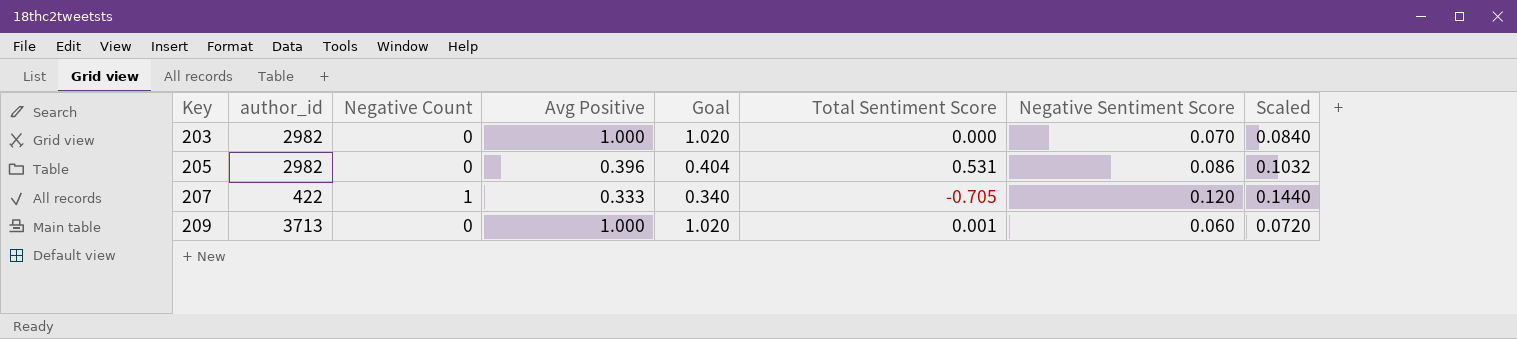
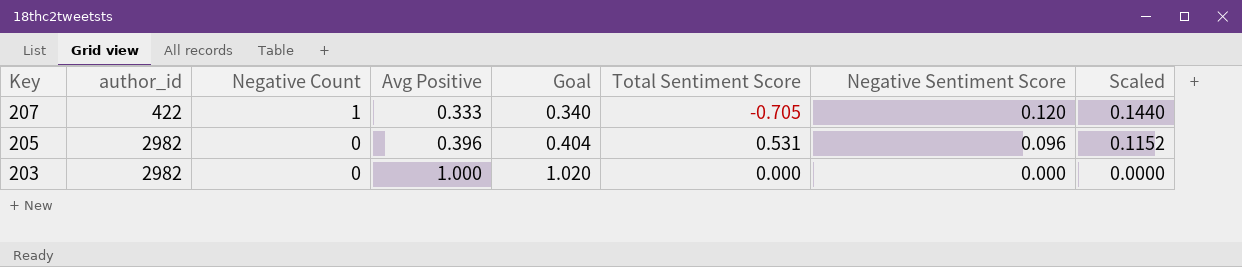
row order: Key ascending -> Key descending
row 209: 3713 | 0 | 1.000 | 1.020 | 0.001 | 0.060 | 0.0720 -> none
205 | Negative Sentiment Score: 0.086 -> 0.096
205 | Scaled: 0.1032 -> 0.1152
203 | Negative Sentiment Score: 0.070 -> 0.000
203 | Scaled: 0.0840 -> 0.0000

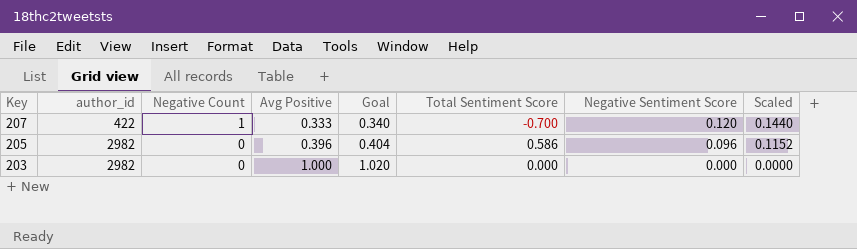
207 | Total Sentiment Score: -0.705 -> -0.700
205 | Total Sentiment Score: 0.531 -> 0.586

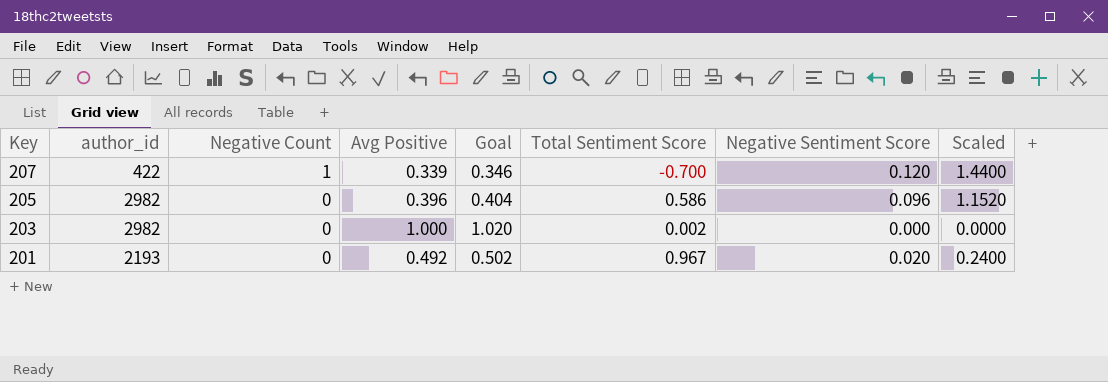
column Scaled | formula: [Negative Sentiment Score] * 1.2 -> [Negative Sentiment Score] * 12
207 | Avg Positive: 0.333 -> 0.339
207 | Goal: 0.340 -> 0.346
203 | Total Sentiment Score: 0.000 -> 0.002
row 201: none -> 2193 | 0 | 0.492 | 0.502 | 0.967 | 0.020 | 0.2400

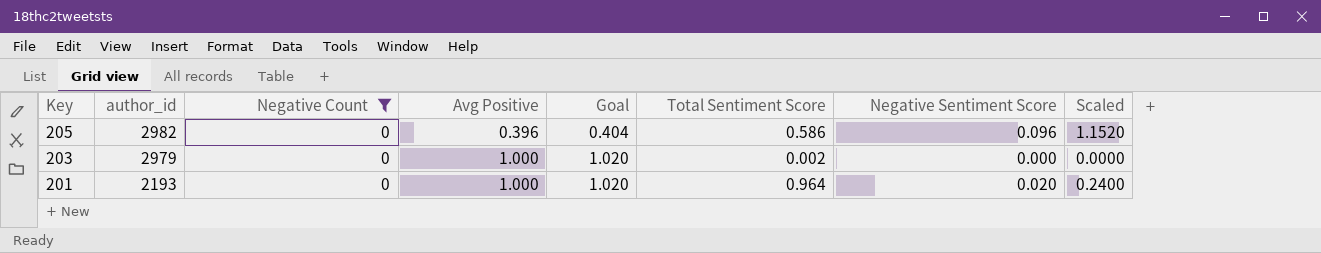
filter: none -> Negative Count = 0
203 | author_id: 2982 -> 2979
201 | Avg Positive: 0.492 -> 1.000
201 | Goal: 0.502 -> 1.020
201 | Total Sentiment Score: 0.967 -> 0.964

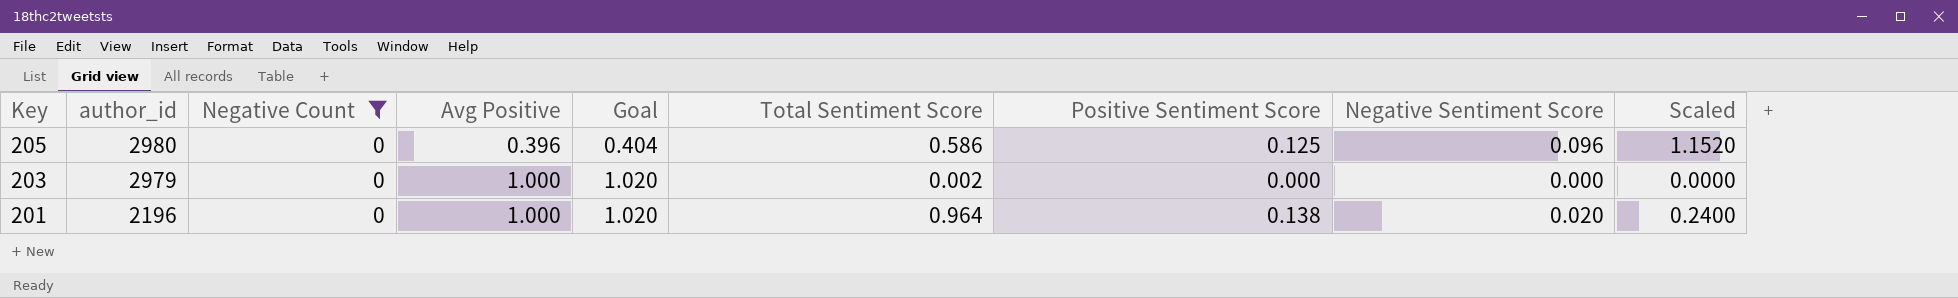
column Positive Sentiment Score | position: none -> 7
205 | author_id: 2982 -> 2980
201 | author_id: 2193 -> 2196

